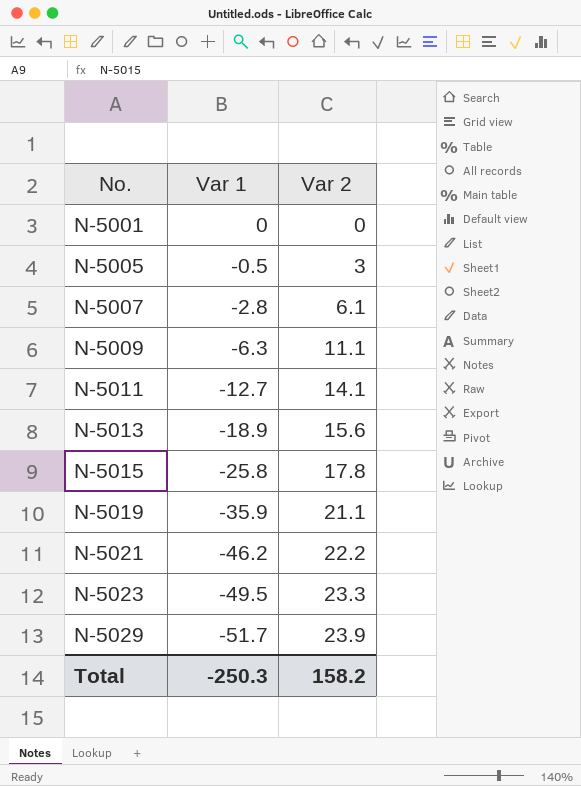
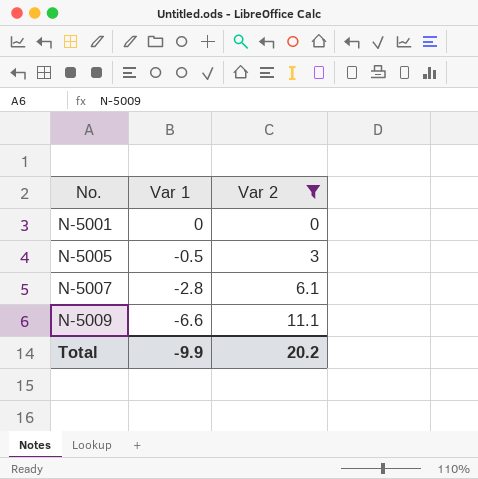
filter: none -> Var 2 <= 11.1
N-5009 | Var 1: -6.3 -> -6.6
Total | Var 1: -250.3 -> -9.9
Total | Var 2: 158.2 -> 20.2

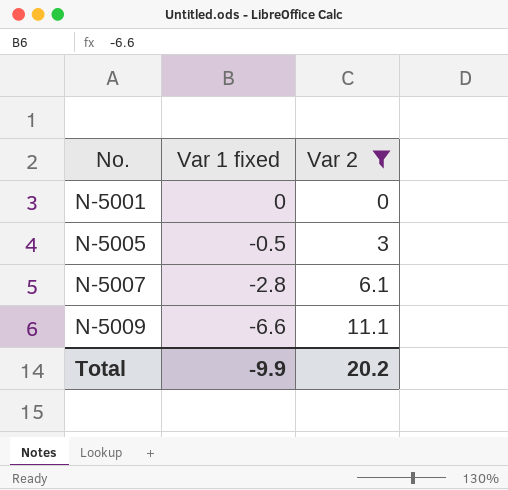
column name: Var 1 -> Var 1 fixed

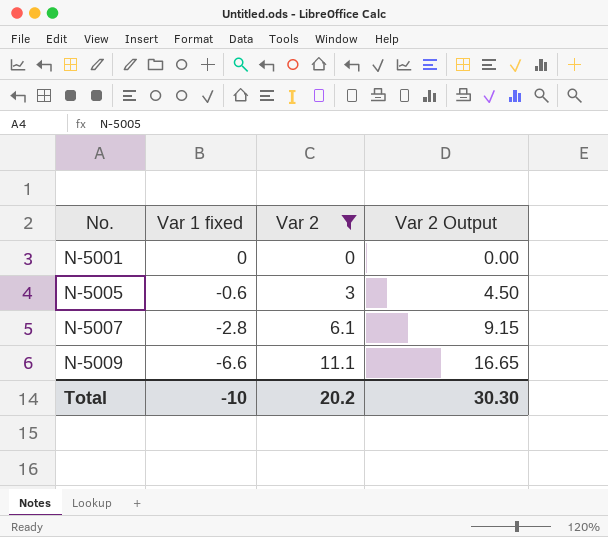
column Var 2 Output | formula: none -> [Var 2] * 1.5
N-5005 | Var 1 fixed: -0.5 -> -0.6
Total | Var 1 fixed: -9.9 -> -10

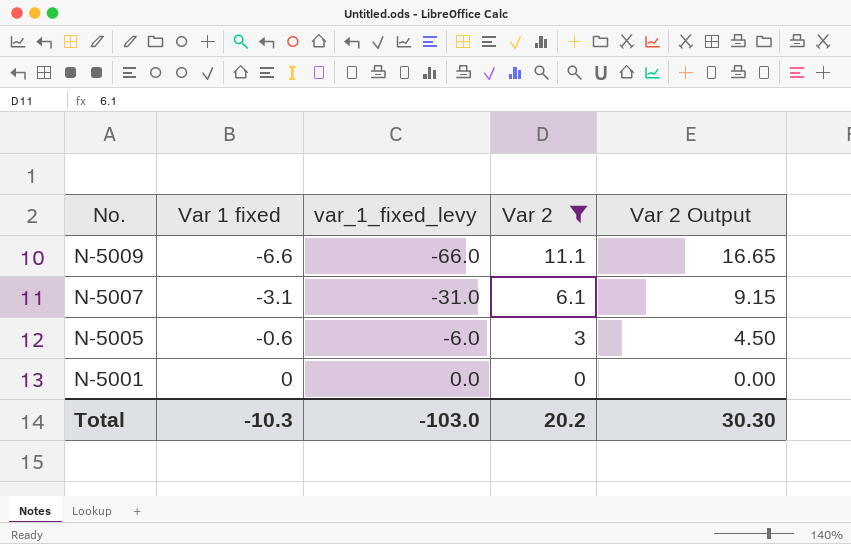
row order: No. ascending -> No. descending
column var_1_fixed_levy | formula: none -> [Var 1 fixed] * 10
N-5007 | Var 1 fixed: -2.8 -> -3.1
Total | Var 1 fixed: -10 -> -10.3

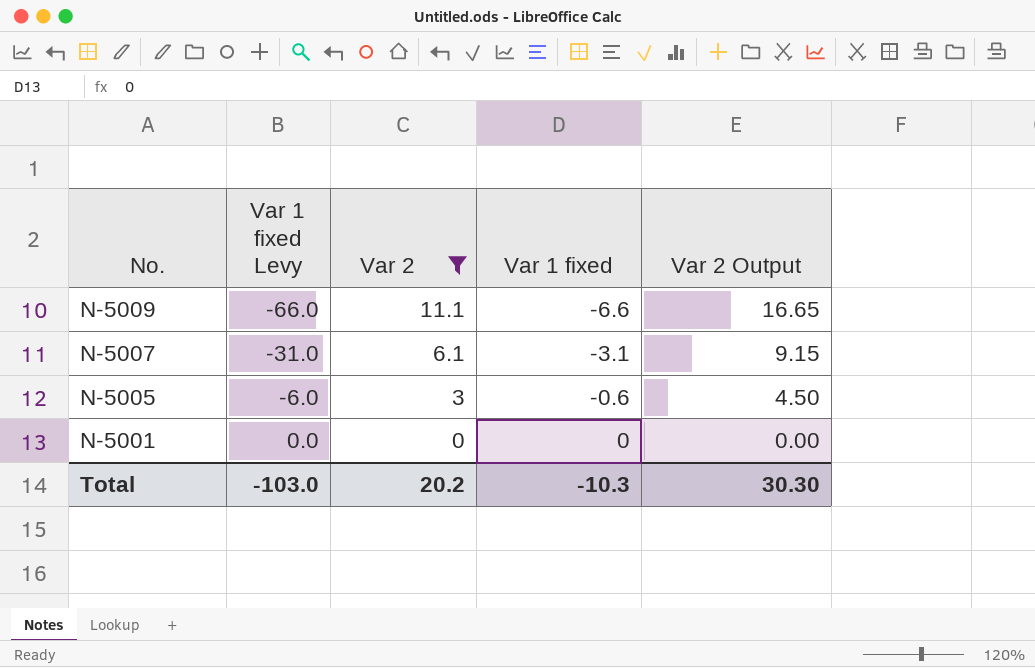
column name: var_1_fixed_levy -> Var 1 fixed Levy
column Var 1 fixed | position: 2 -> 4

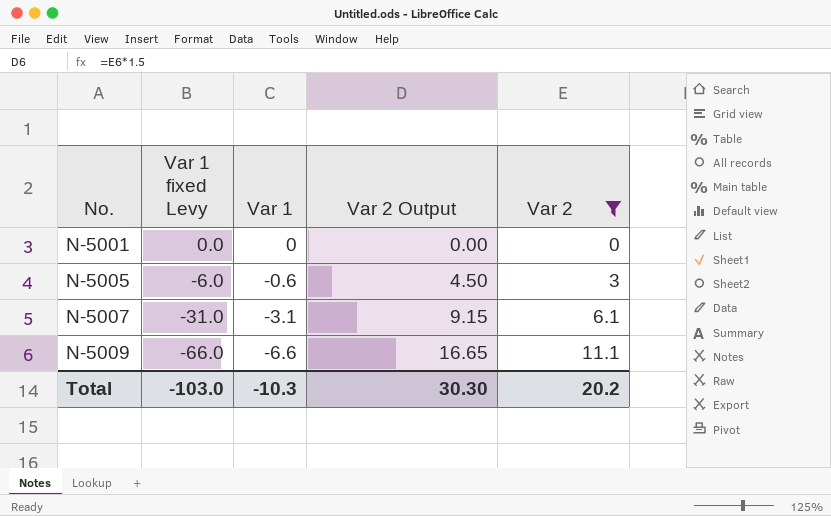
row order: No. descending -> No. ascending
column name: Var 1 fixed -> Var 1
column Var 2 | position: 3 -> 5

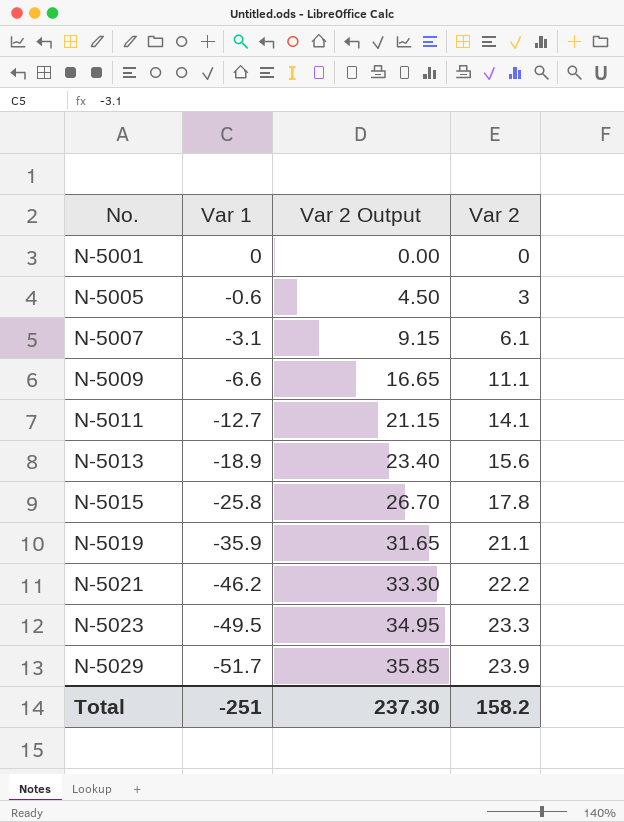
filter: Var 2 <= 11.1 -> none
column Var 1 fixed Levy | formula: [Var 1] * 10 -> none
Total | Var 1: -10.3 -> -251
Total | Var 2 Output: 30.30 -> 237.30
Total | Var 2: 20.2 -> 158.2

